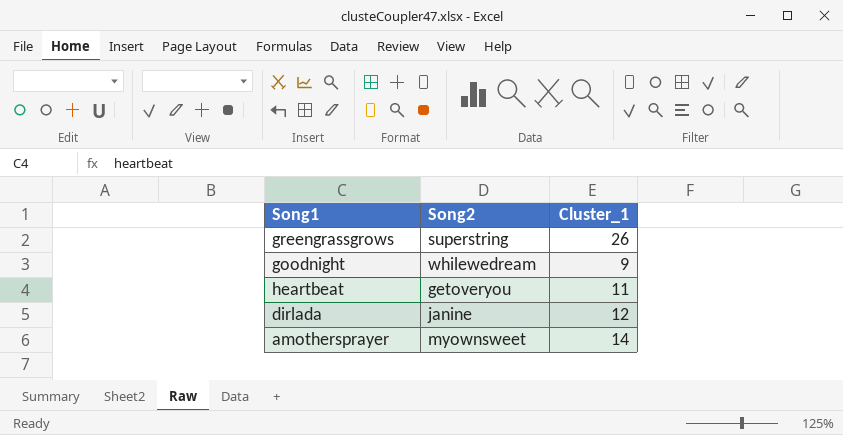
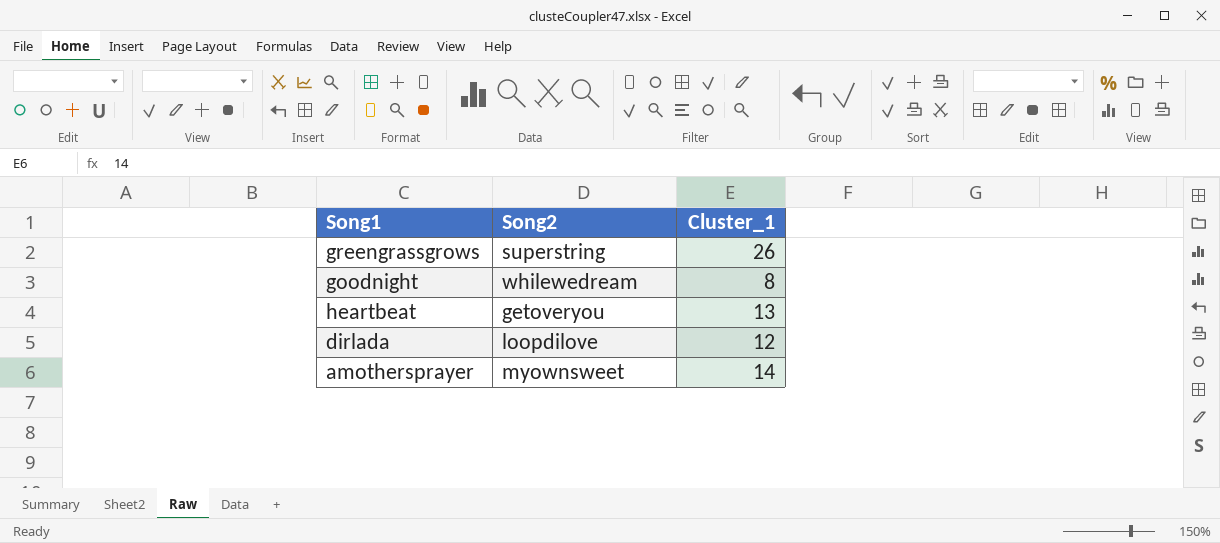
goodnight | Cluster_1: 9 -> 8
heartbeat | Cluster_1: 11 -> 13
dirlada | Song2: janine -> loopdilove

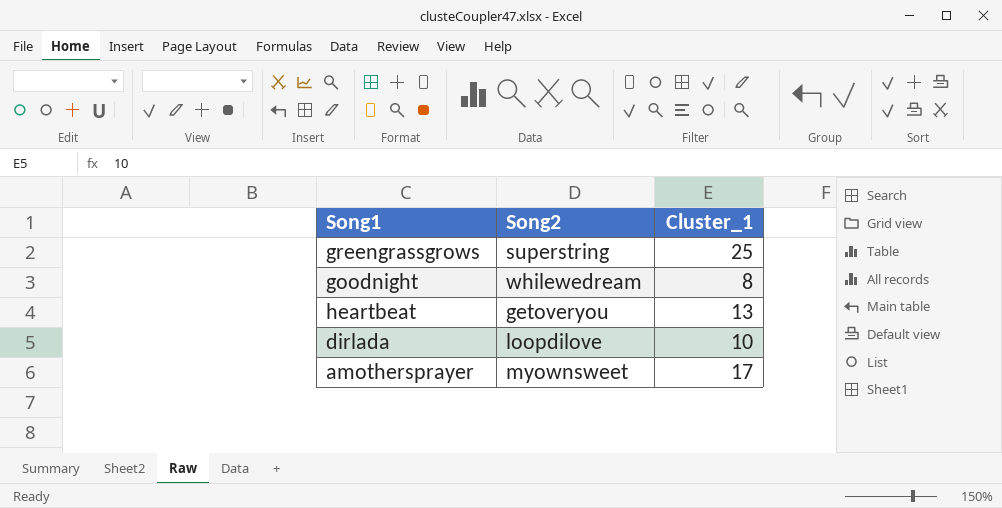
greengrassgrows | Cluster_1: 26 -> 25
dirlada | Cluster_1: 12 -> 10
amothersprayer | Cluster_1: 14 -> 17

